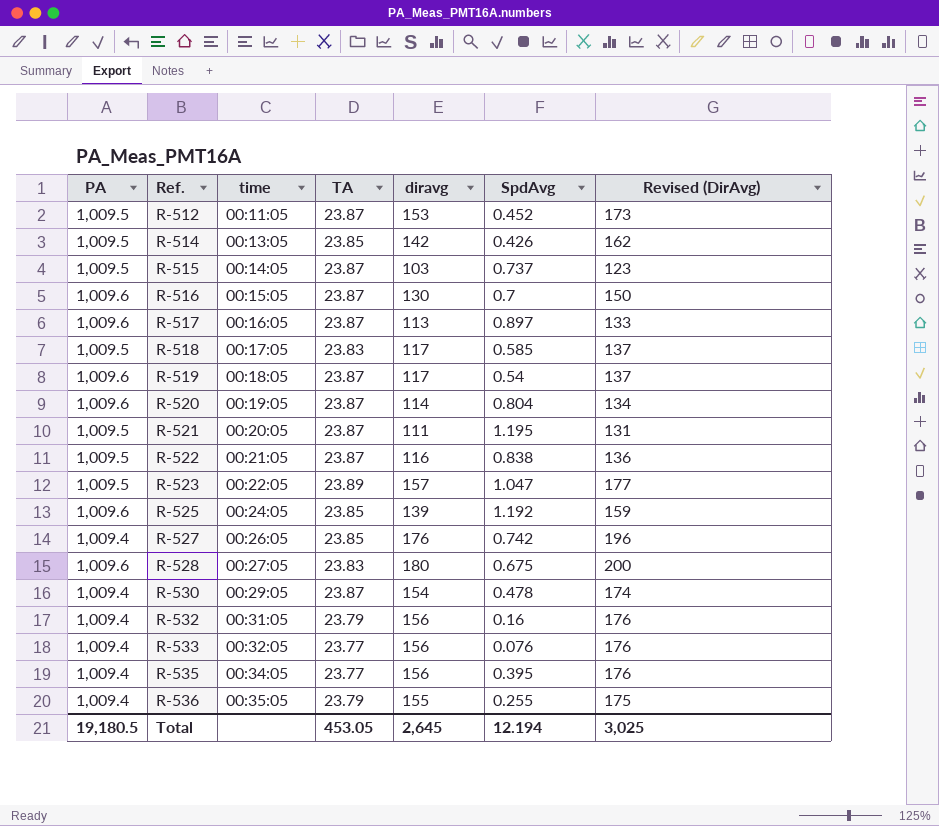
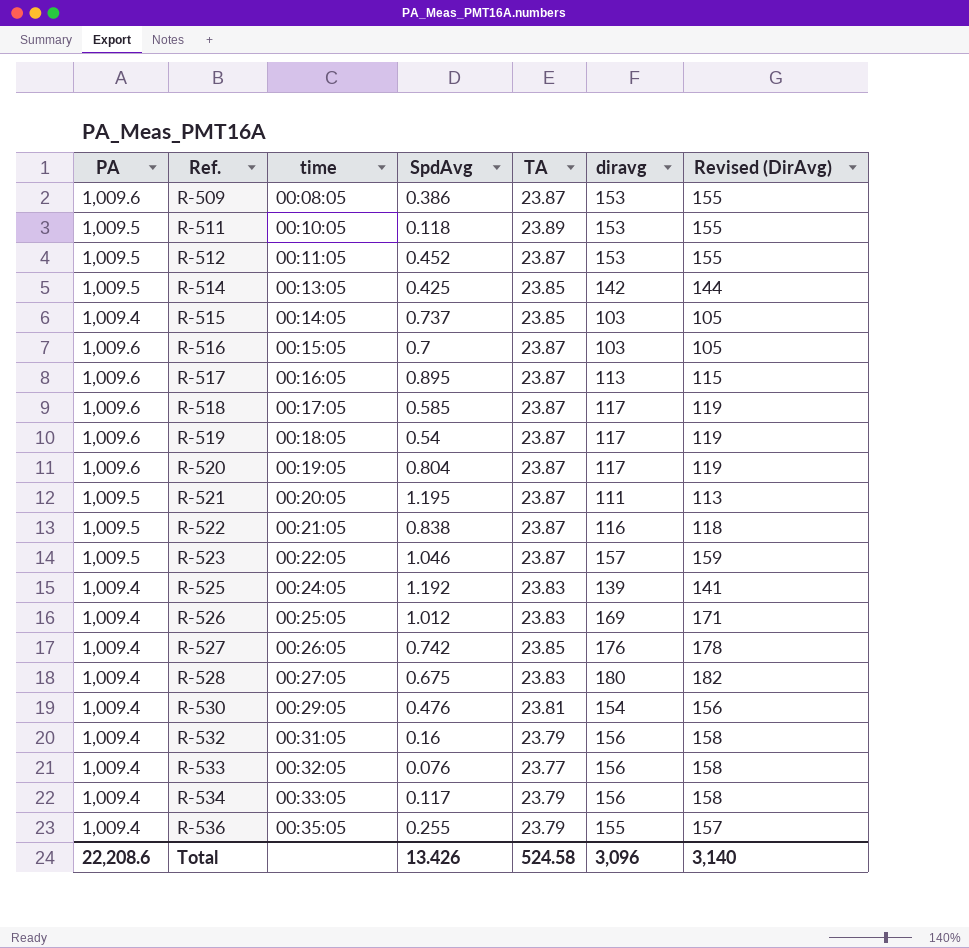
column SpdAvg | position: 6 -> 4
column Revised (DirAvg) | formula: [diravg] + 20 -> [diravg] + 2
row R-535: 1,009.4 | 00:34:05 | 23.77 | 156 | 0.395 | 176 -> none
row R-509: none -> 1,009.6 | 00:08:05 | 0.386 | 23.87 | 153 | 155
row R-511: none -> 1,009.5 | 00:10:05 | 0.118 | 23.89 | 153 | 155
R-514 | SpdAvg: 0.426 -> 0.425
R-515 | PA: 1,009.5 -> 1,009.4
R-515 | TA: 23.87 -> 23.85
R-516 | diravg: 130 -> 103
R-517 | SpdAvg: 0.897 -> 0.895
R-518 | PA: 1,009.5 -> 1,009.6
R-518 | TA: 23.83 -> 23.87
R-520 | diravg: 114 -> 117
R-523 | SpdAvg: 1.047 -> 1.046
R-523 | TA: 23.89 -> 23.87
R-525 | PA: 1,009.6 -> 1,009.4
R-525 | TA: 23.85 -> 23.83
row R-526: none -> 1,009.4 | 00:25:05 | 1.012 | 23.83 | 169 | 171
R-528 | PA: 1,009.6 -> 1,009.4
R-530 | SpdAvg: 0.478 -> 0.476
R-530 | TA: 23.87 -> 23.81
row R-534: none -> 1,009.4 | 00:33:05 | 0.117 | 23.79 | 156 | 158
Total | PA: 19,180.5 -> 22,208.6
Total | SpdAvg: 12.194 -> 13.426
Total | TA: 453.05 -> 524.58
Total | diravg: 2,645 -> 3,096
Total | Revised (DirAvg): 3,025 -> 3,140

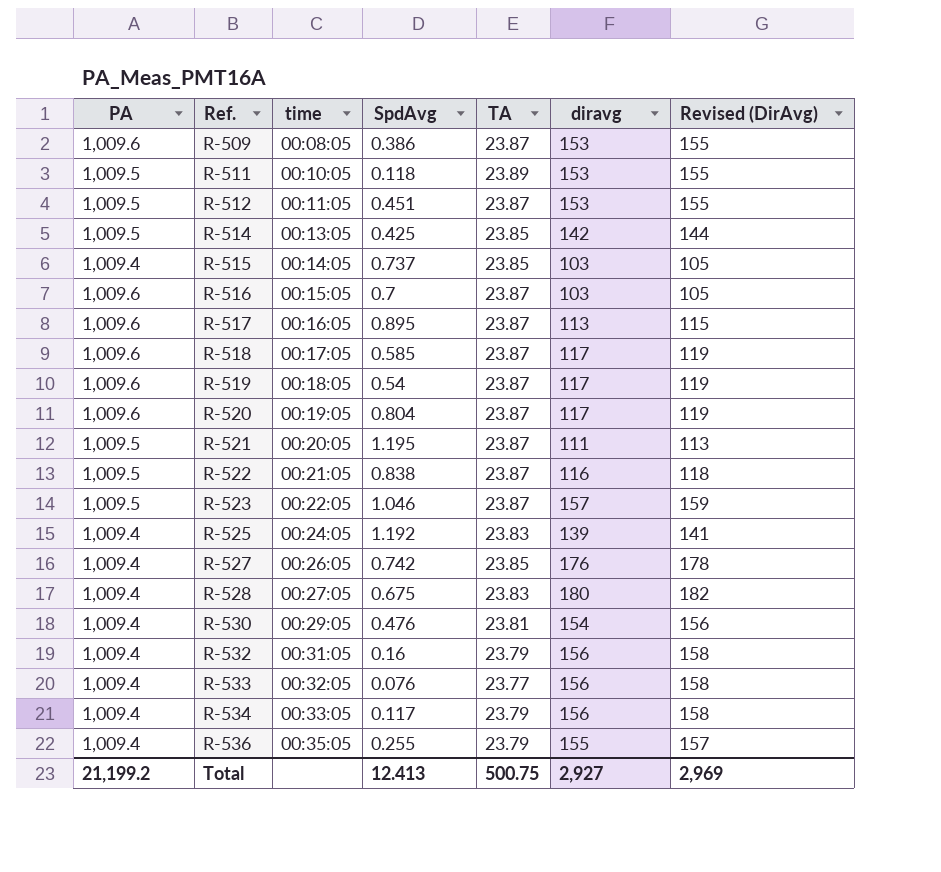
row R-526: 1,009.4 | 00:25:05 | 1.012 | 23.83 | 169 | 171 -> none
R-512 | SpdAvg: 0.452 -> 0.451
Total | PA: 22,208.6 -> 21,199.2
Total | SpdAvg: 13.426 -> 12.413
Total | TA: 524.58 -> 500.75
Total | diravg: 3,096 -> 2,927
Total | Revised (DirAvg): 3,140 -> 2,969

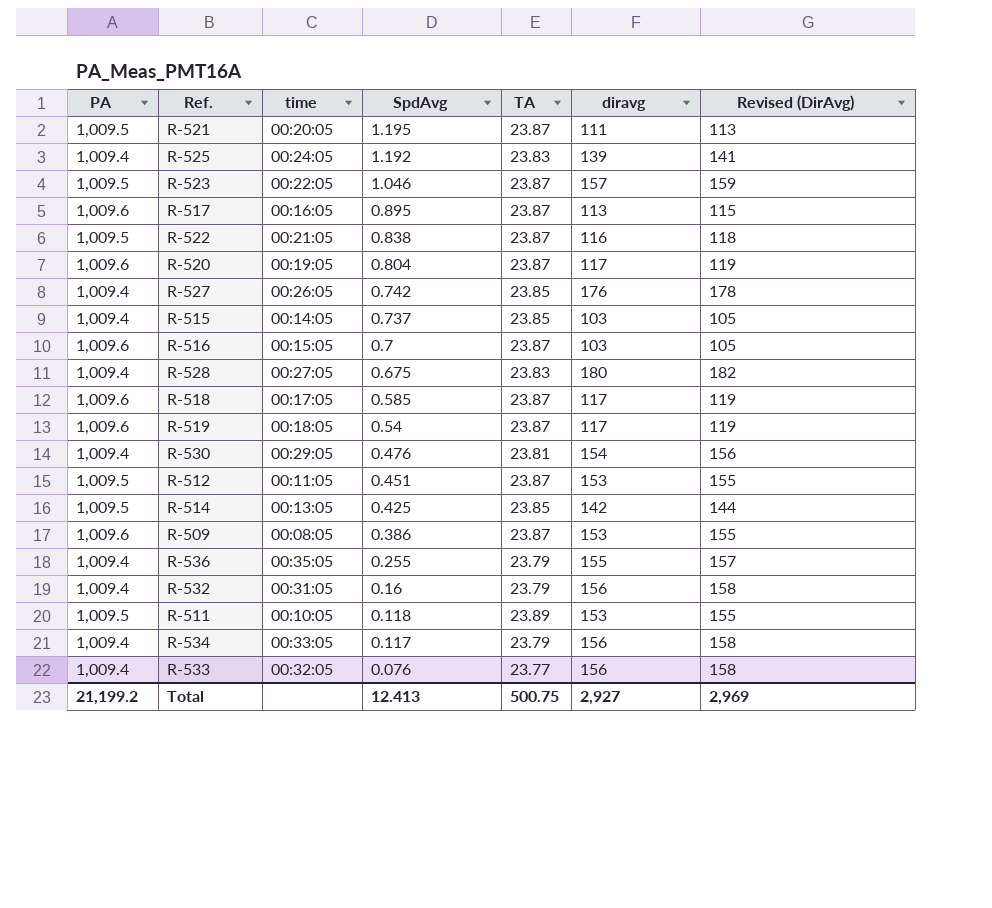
row order: Ref. ascending -> SpdAvg descending

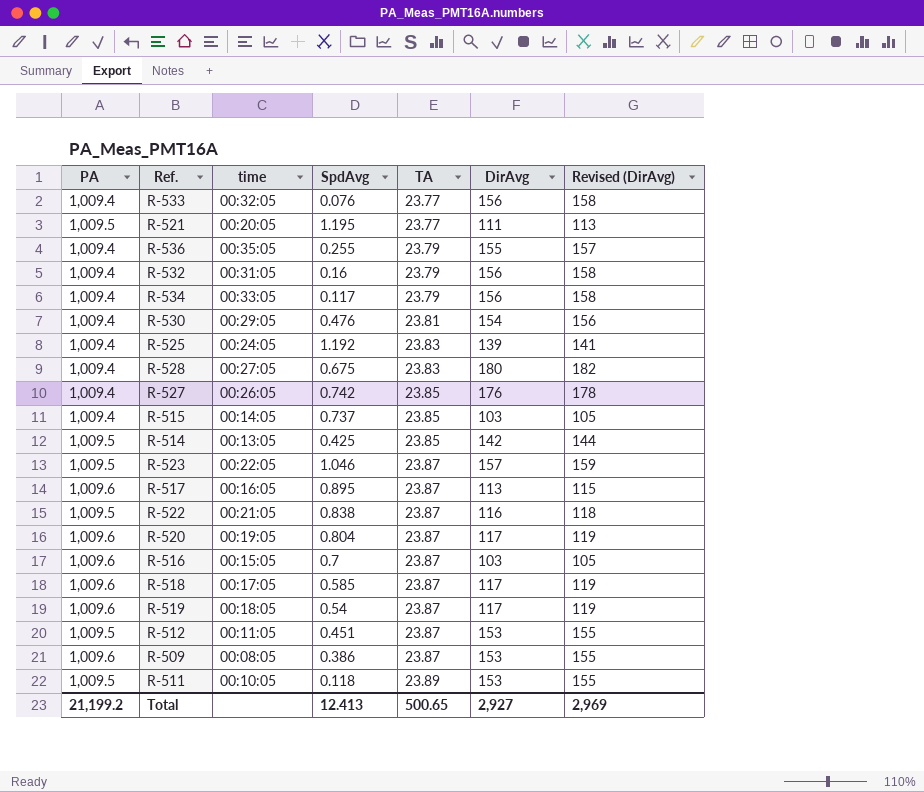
row order: SpdAvg descending -> TA ascending
column name: diravg -> DirAvg
R-521 | TA: 23.87 -> 23.77
Total | TA: 500.75 -> 500.65

